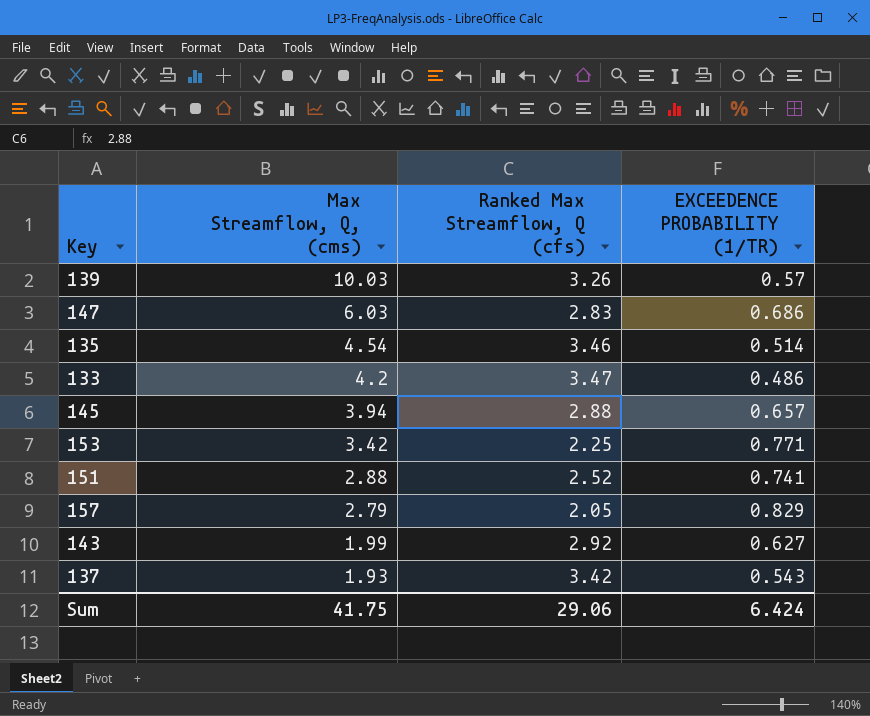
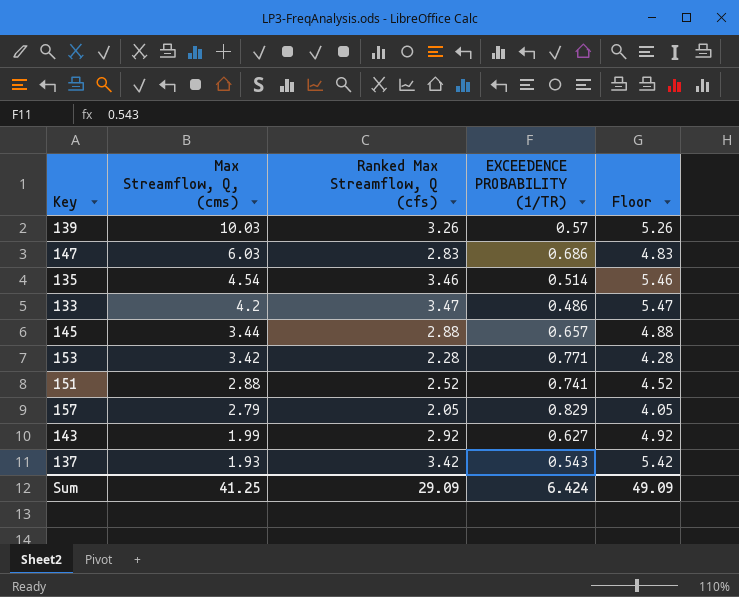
column Floor | formula: none -> [Ranked Max Streamflow, Q (cfs)] + 2
145 | Max Streamflow, Q, (cms): 3.94 -> 3.44
153 | Ranked Max Streamflow, Q (cfs): 2.25 -> 2.28
Sum | Max Streamflow, Q, (cms): 41.75 -> 41.25
Sum | Ranked Max Streamflow, Q (cfs): 29.06 -> 29.09

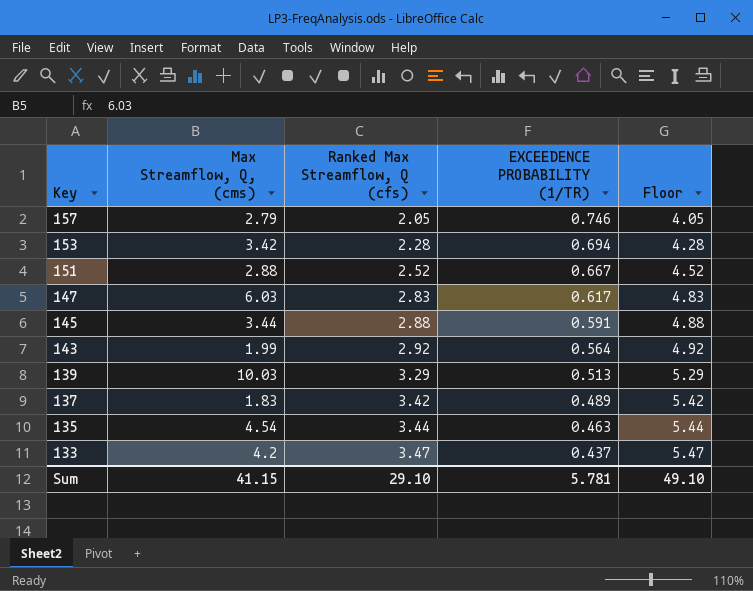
row order: Max Streamflow, Q, (cms) descending -> Key descending
157 | EXCEEDENCE PROBABILITY (1/TR): 0.829 -> 0.746
153 | EXCEEDENCE PROBABILITY (1/TR): 0.771 -> 0.694
151 | EXCEEDENCE PROBABILITY (1/TR): 0.741 -> 0.667
147 | EXCEEDENCE PROBABILITY (1/TR): 0.686 -> 0.617
145 | EXCEEDENCE PROBABILITY (1/TR): 0.657 -> 0.591
143 | EXCEEDENCE PROBABILITY (1/TR): 0.627 -> 0.564
139 | Ranked Max Streamflow, Q (cfs): 3.26 -> 3.29
139 | EXCEEDENCE PROBABILITY (1/TR): 0.57 -> 0.513
139 | Floor: 5.26 -> 5.29
137 | Max Streamflow, Q, (cms): 1.93 -> 1.83
137 | EXCEEDENCE PROBABILITY (1/TR): 0.543 -> 0.489
135 | Ranked Max Streamflow, Q (cfs): 3.46 -> 3.44
135 | EXCEEDENCE PROBABILITY (1/TR): 0.514 -> 0.463
135 | Floor: 5.46 -> 5.44
133 | EXCEEDENCE PROBABILITY (1/TR): 0.486 -> 0.437
Sum | Max Streamflow, Q, (cms): 41.25 -> 41.15
Sum | Ranked Max Streamflow, Q (cfs): 29.09 -> 29.10
Sum | EXCEEDENCE PROBABILITY (1/TR): 6.424 -> 5.781
Sum | Floor: 49.09 -> 49.10

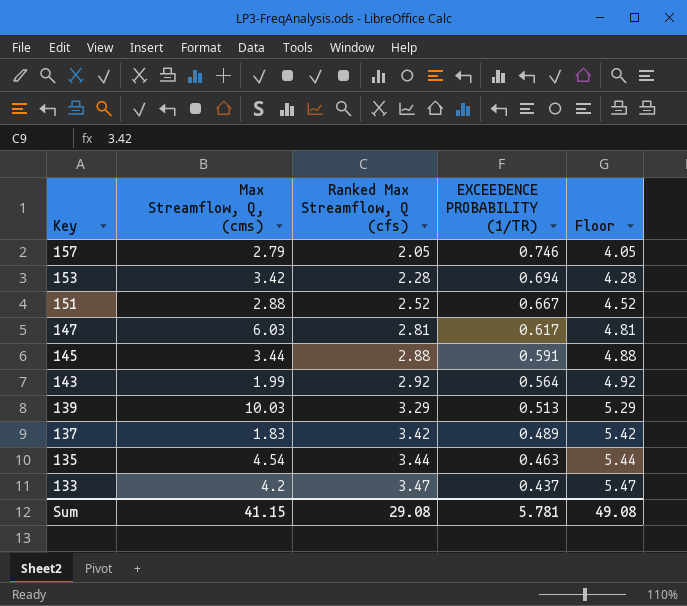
147 | Ranked Max Streamflow, Q (cfs): 2.83 -> 2.81
147 | Floor: 4.83 -> 4.81
Sum | Ranked Max Streamflow, Q (cfs): 29.10 -> 29.08
Sum | Floor: 49.10 -> 49.08

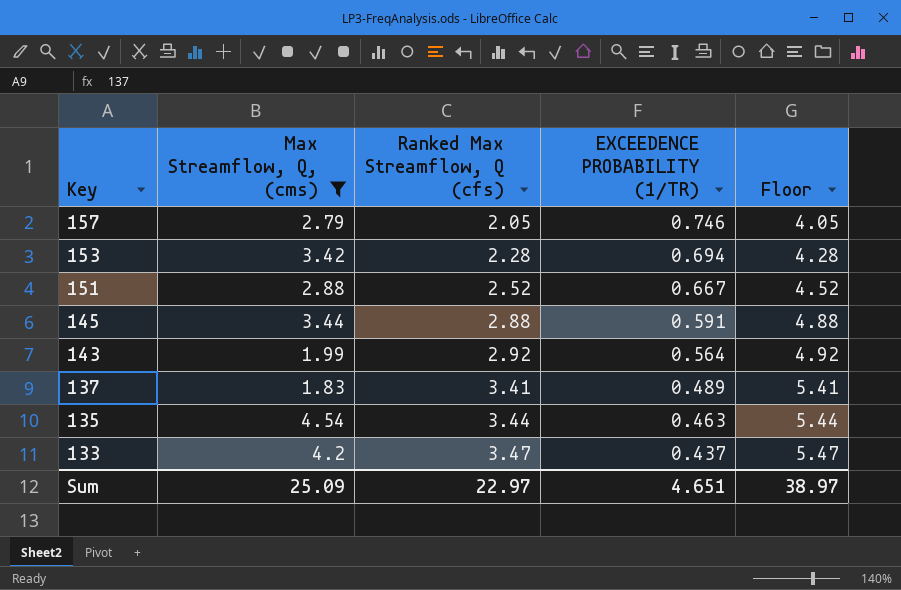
filter: none -> Max Streamflow, Q, (cms) <= 4.54
137 | Ranked Max Streamflow, Q (cfs): 3.42 -> 3.41
137 | Floor: 5.42 -> 5.41
Sum | Max Streamflow, Q, (cms): 41.15 -> 25.09
Sum | Ranked Max Streamflow, Q (cfs): 29.08 -> 22.97
Sum | EXCEEDENCE PROBABILITY (1/TR): 5.781 -> 4.651
Sum | Floor: 49.08 -> 38.97

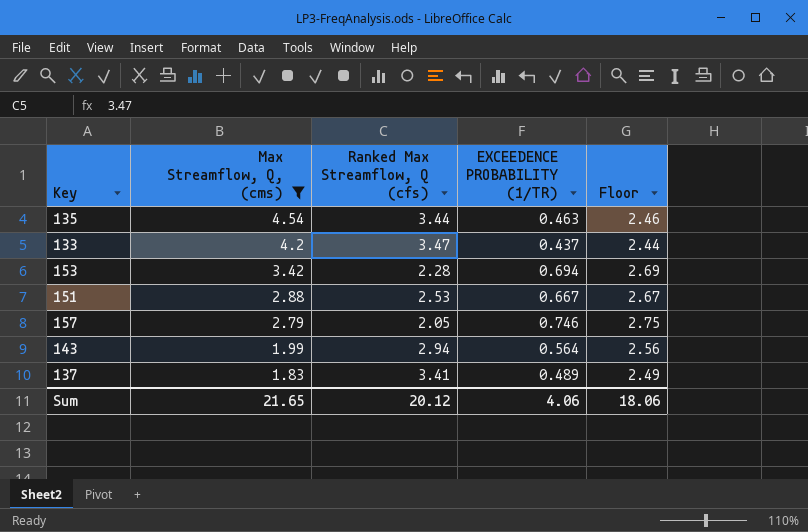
row order: Key descending -> Max Streamflow, Q, (cms) descending
column Floor | formula: [Ranked Max Streamflow, Q (cfs)] + 2 -> [EXCEEDENCE PROBABILITY (1/TR)] + 2
row 145: 3.44 | 2.88 | 0.591 | 4.88 -> none
151 | Ranked Max Streamflow, Q (cfs): 2.52 -> 2.53
143 | Ranked Max Streamflow, Q (cfs): 2.92 -> 2.94
Sum | Max Streamflow, Q, (cms): 25.09 -> 21.65
Sum | Ranked Max Streamflow, Q (cfs): 22.97 -> 20.12
Sum | EXCEEDENCE PROBABILITY (1/TR): 4.651 -> 4.06
Sum | Floor: 38.97 -> 18.06

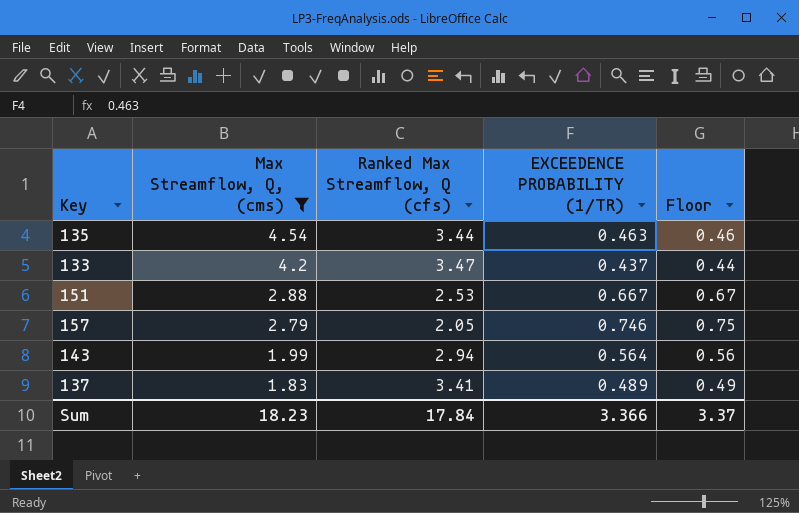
column Floor | formula: [EXCEEDENCE PROBABILITY (1/TR)] + 2 -> [EXCEEDENCE PROBABILITY (1/TR)] + 0
row 153: 3.42 | 2.28 | 0.694 | 2.69 -> none
Sum | Max Streamflow, Q, (cms): 21.65 -> 18.23
Sum | Ranked Max Streamflow, Q (cfs): 20.12 -> 17.84
Sum | EXCEEDENCE PROBABILITY (1/TR): 4.06 -> 3.366
Sum | Floor: 18.06 -> 3.37

